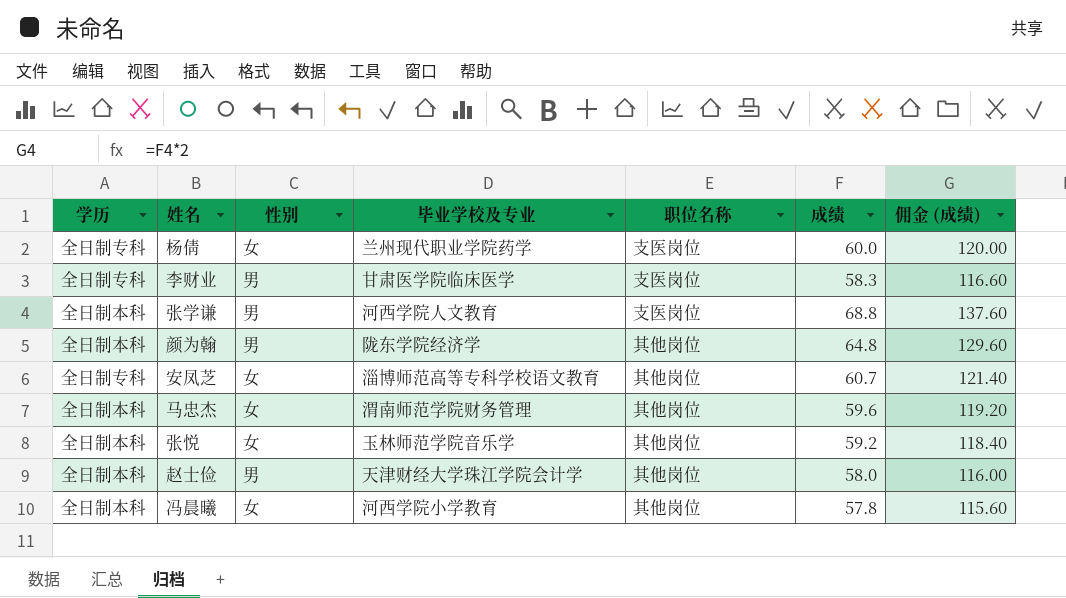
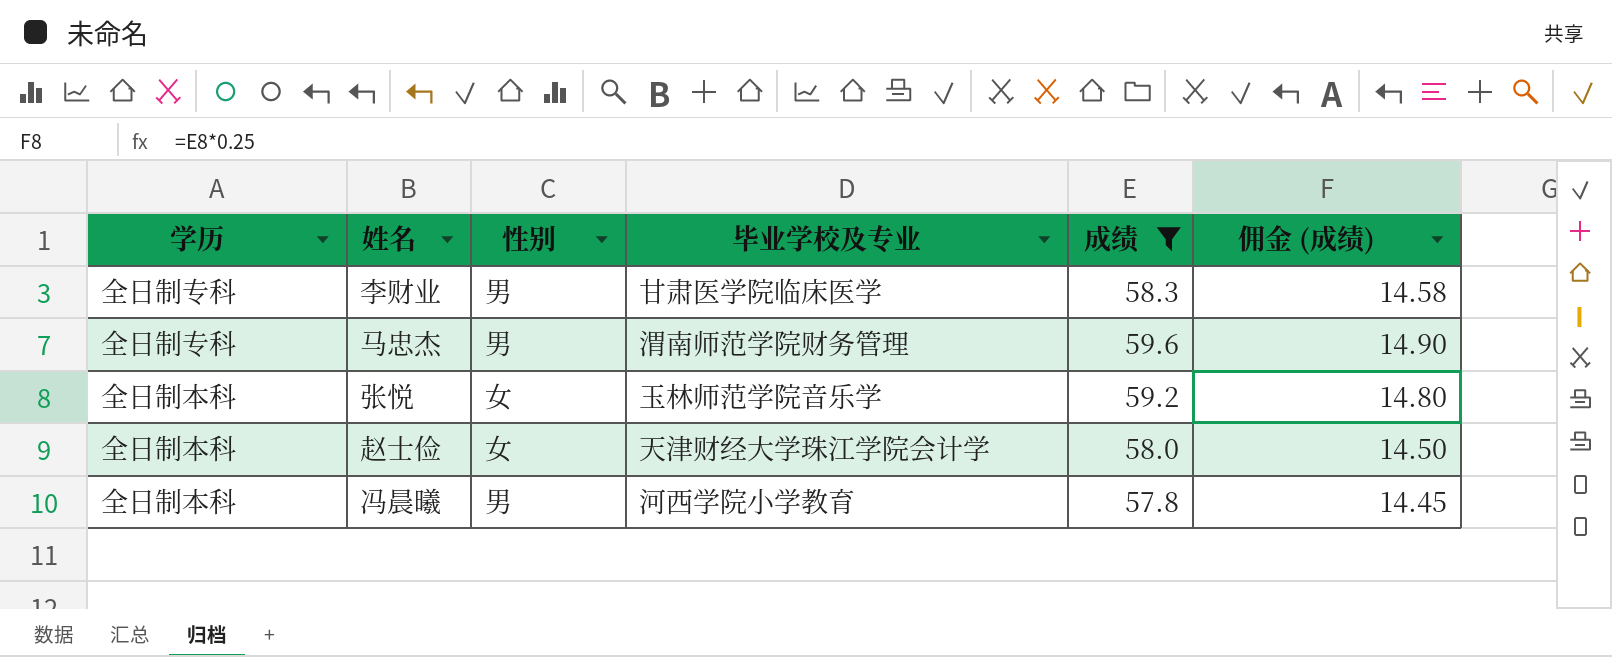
filter: none -> 成绩 <= 59.6
column 职位名称 | position: 5 -> none
column 佣金 (成绩) | formula: [成绩] * 2 -> [成绩] * 0.25
马忠杰 | 学历: 全日制本科 -> 全日制专科
马忠杰 | 性别: 女 -> 男
赵士俭 | 性别: 男 -> 女
冯晨曦 | 性别: 女 -> 男

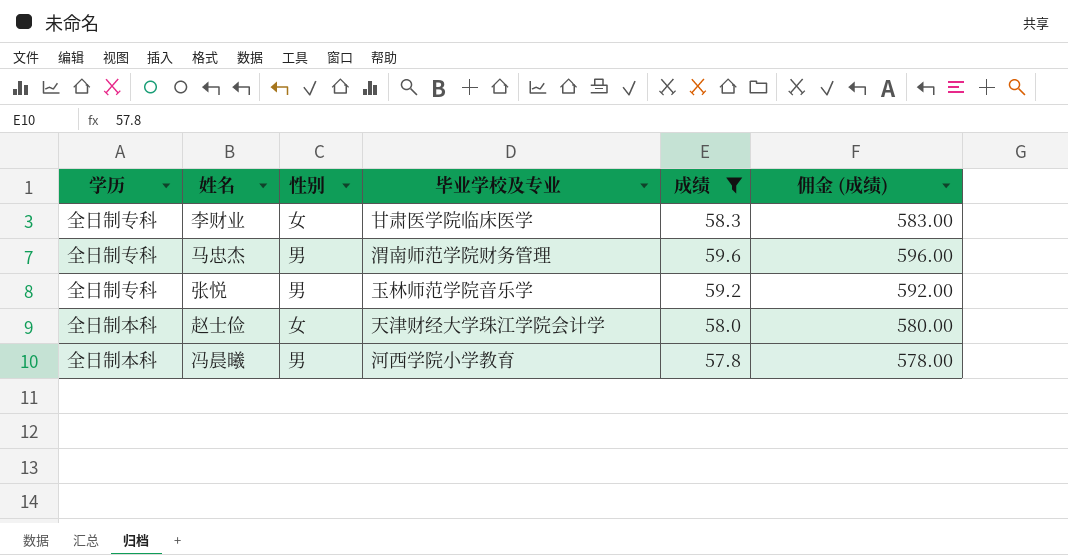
column 佣金 (成绩) | formula: [成绩] * 0.25 -> [成绩] * 10
李财业 | 性别: 男 -> 女
张悦 | 学历: 全日制本科 -> 全日制专科
张悦 | 性别: 女 -> 男

